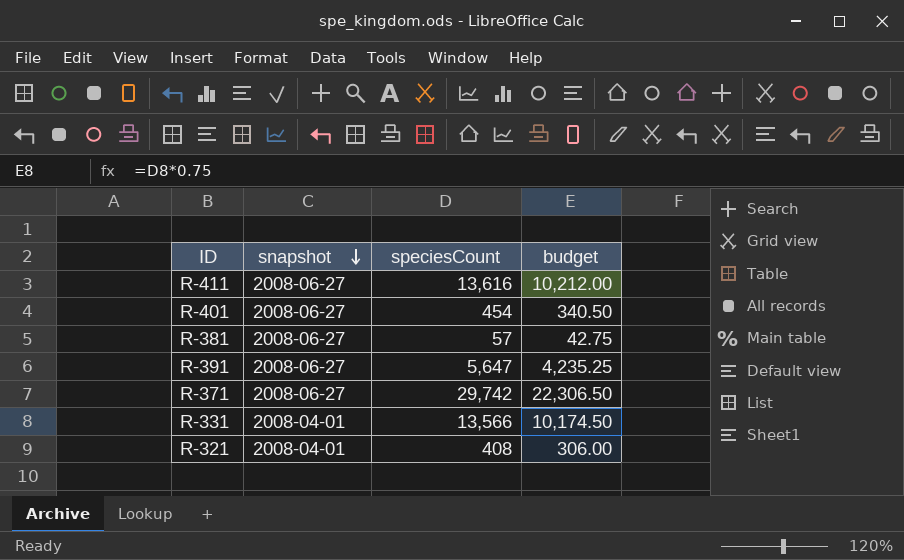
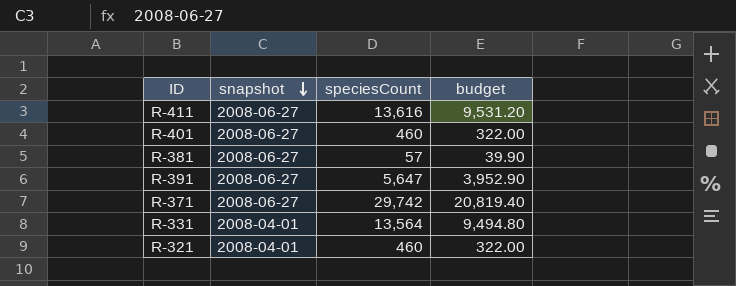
column budget | formula: [speciesCount] * 0.75 -> [speciesCount] * 0.7
R-401 | speciesCount: 454 -> 460
R-331 | speciesCount: 13,566 -> 13,564
R-321 | speciesCount: 408 -> 460

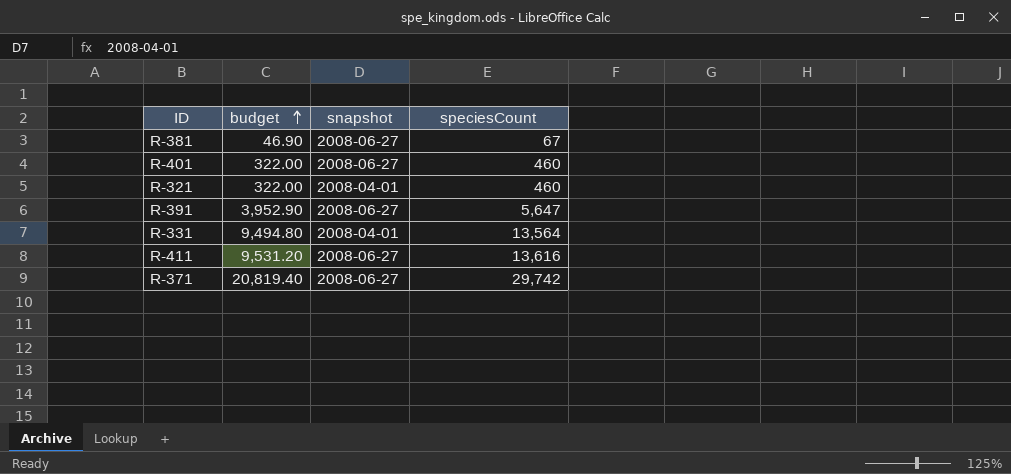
row order: snapshot descending -> budget ascending
column budget | position: 4 -> 2
R-381 | budget: 39.90 -> 46.90
R-381 | speciesCount: 57 -> 67

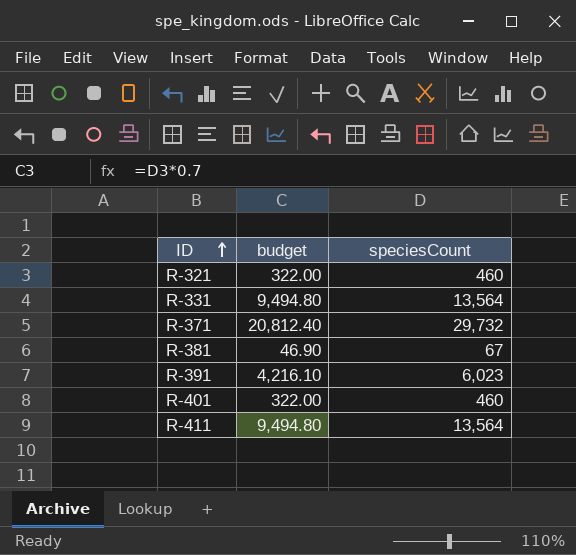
row order: budget ascending -> ID ascending
column snapshot | position: 3 -> none
R-371 | budget: 20,819.40 -> 20,812.40
R-371 | speciesCount: 29,742 -> 29,732
R-391 | budget: 3,952.90 -> 4,216.10
R-391 | speciesCount: 5,647 -> 6,023
R-411 | budget: 9,531.20 -> 9,494.80
R-411 | speciesCount: 13,616 -> 13,564

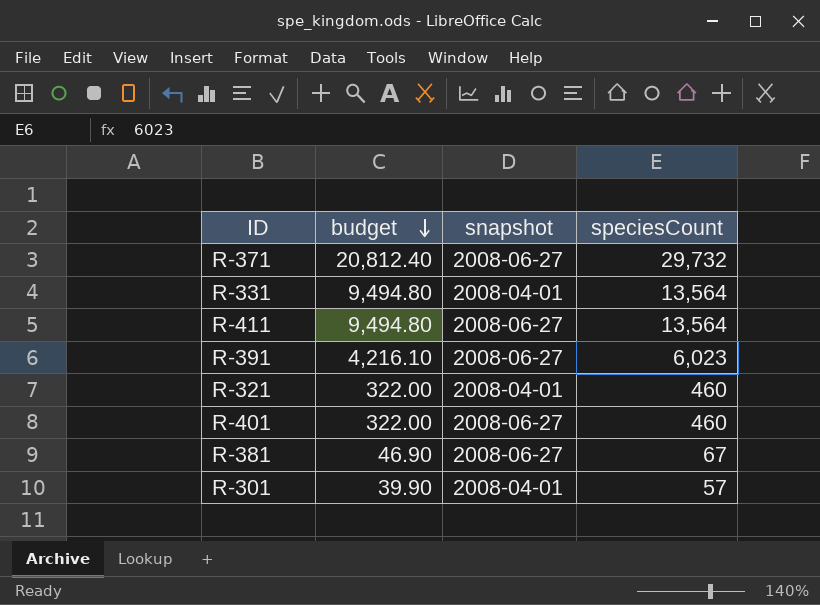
row order: ID ascending -> budget descending
column snapshot | position: none -> 3
row R-301: none -> 39.90 | 2008-04-01 | 57

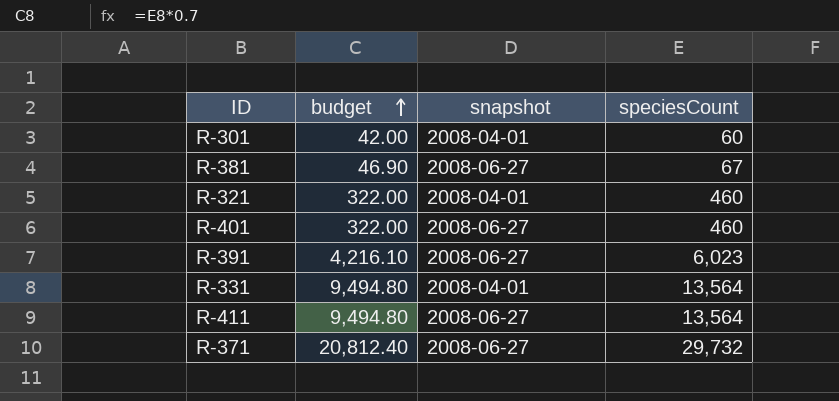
row order: budget descending -> budget ascending
R-301 | budget: 39.90 -> 42.00
R-301 | speciesCount: 57 -> 60

